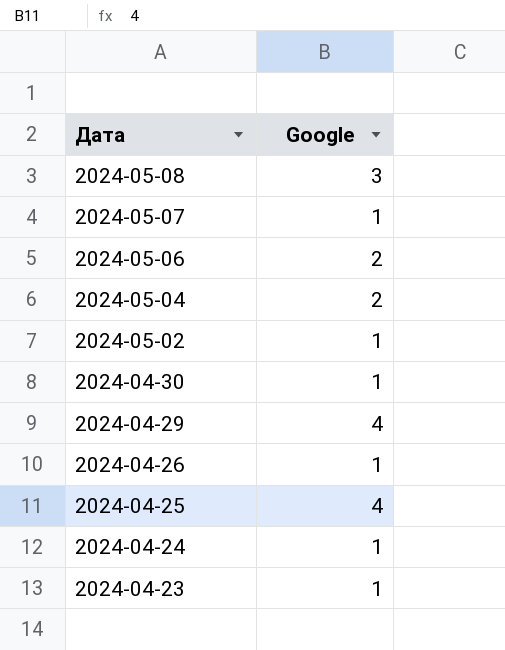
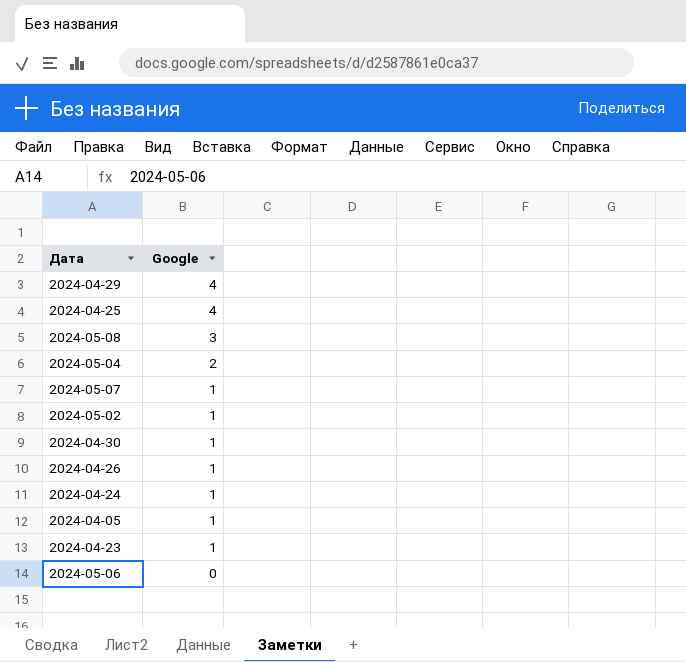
row order: Дата descending -> Google descending
row 2024-04-05: none -> 1
2024-05-06 | Google: 2 -> 0

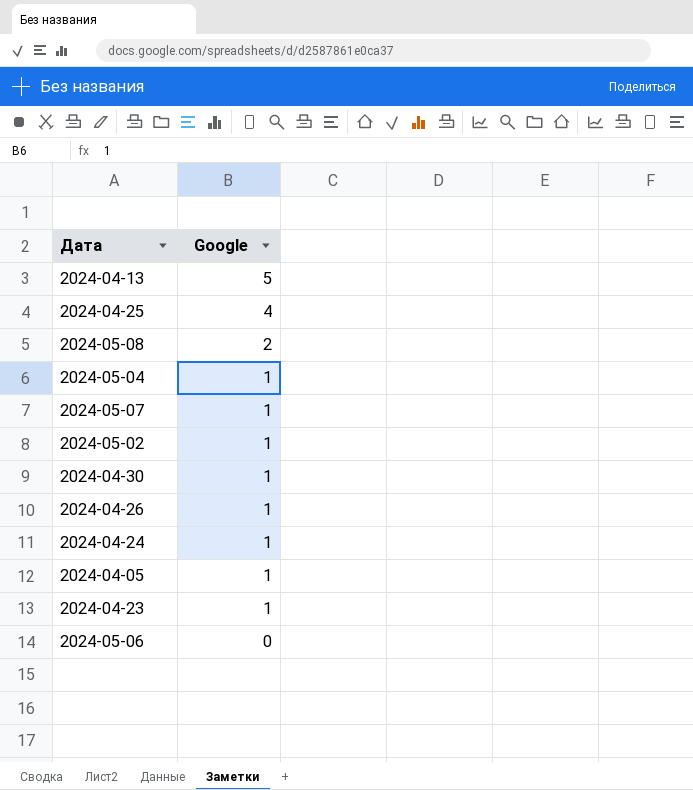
row 2024-04-29: 4 -> none
row 2024-04-13: none -> 5
2024-05-08 | Google: 3 -> 2
2024-05-04 | Google: 2 -> 1

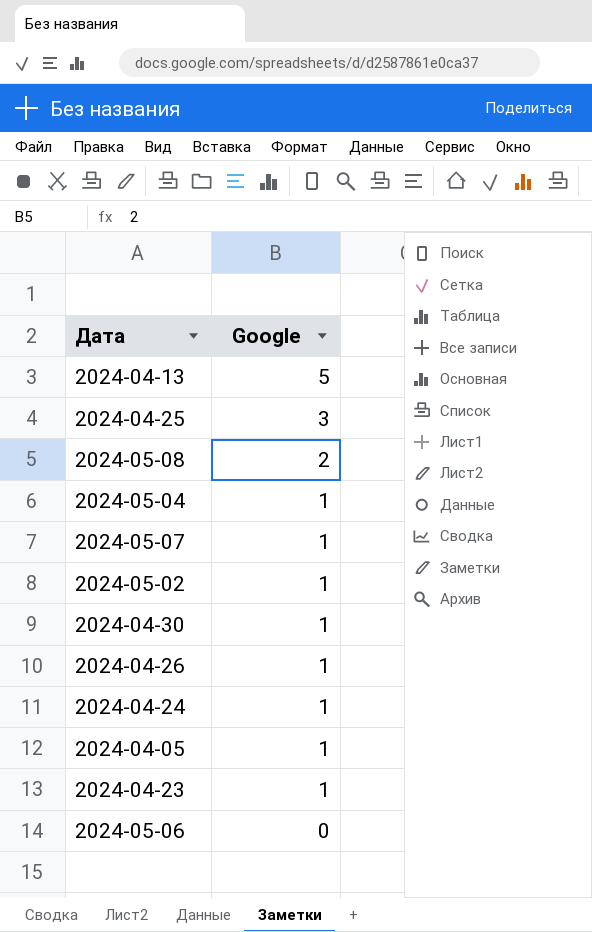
2024-04-25 | Google: 4 -> 3

